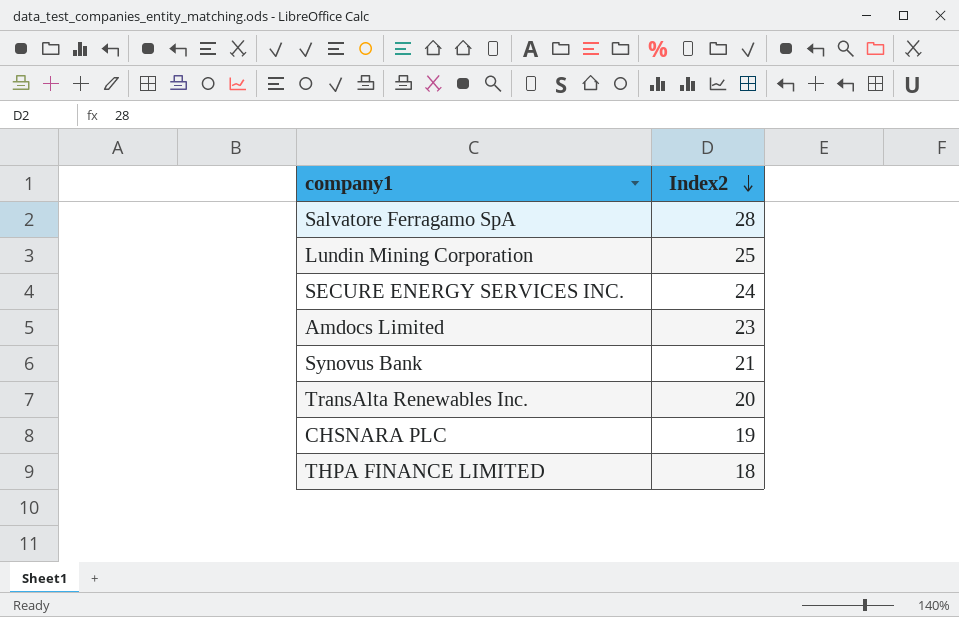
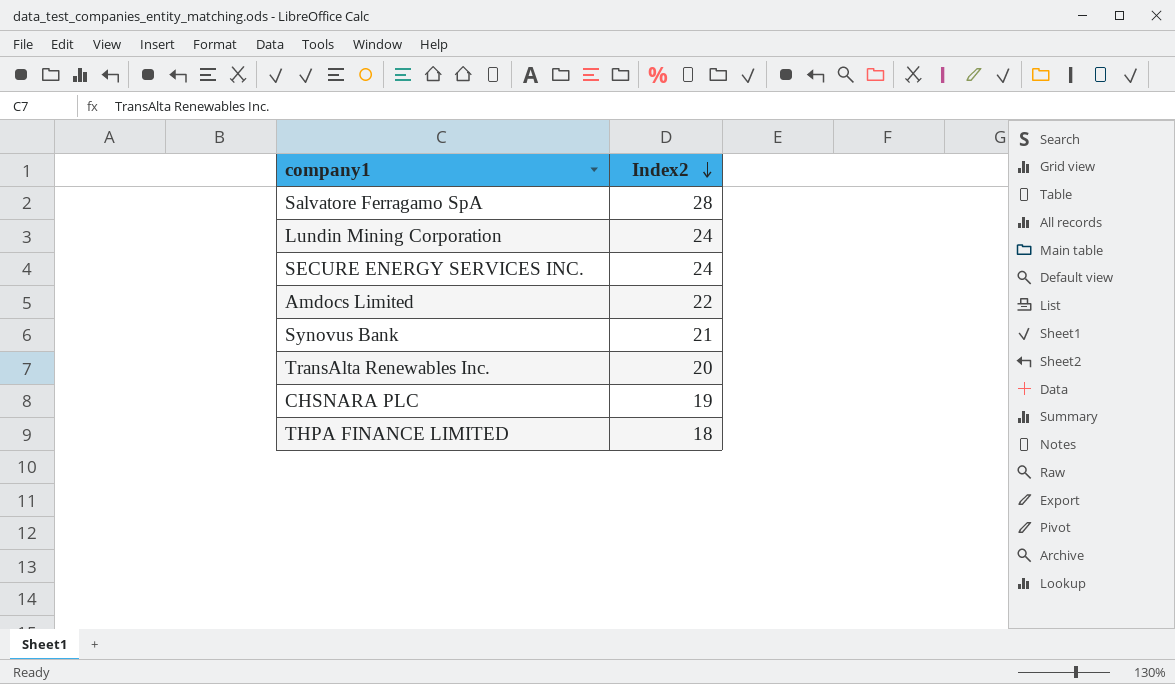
Lundin Mining Corporation | Index2: 25 -> 24
Amdocs Limited | Index2: 23 -> 22

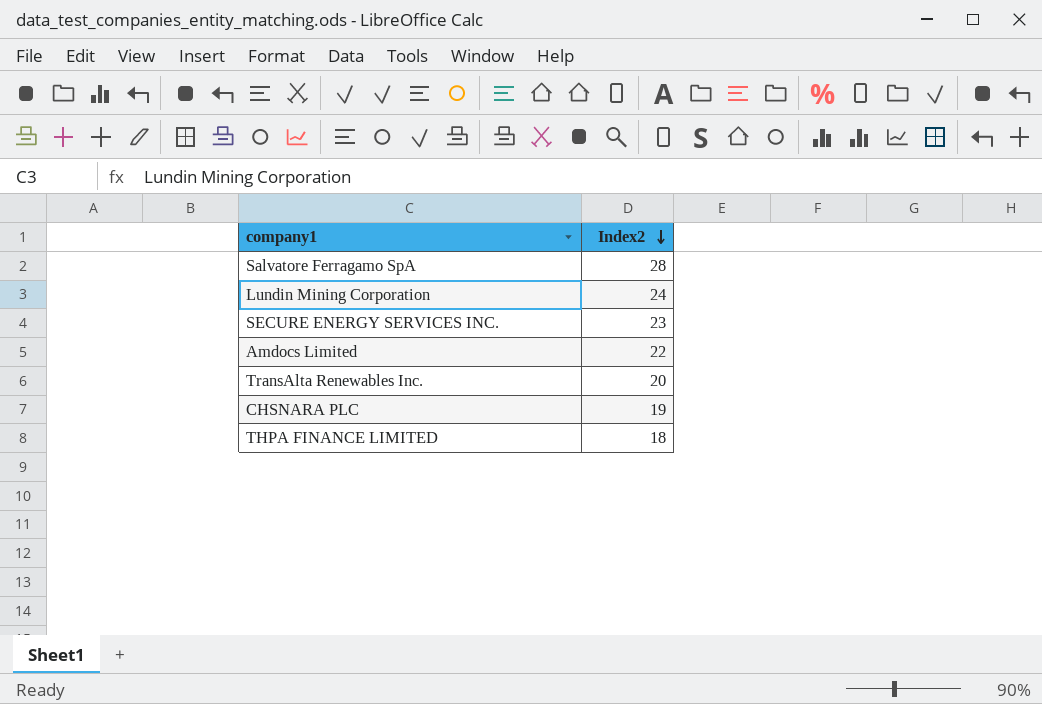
row Synovus Bank: 21 -> none
SECURE ENERGY SERVICES INC. | Index2: 24 -> 23

